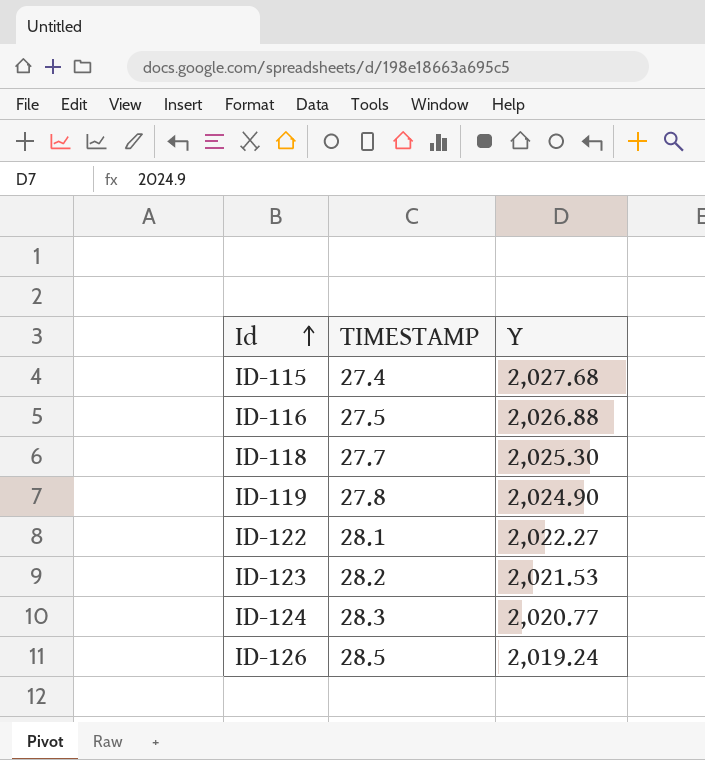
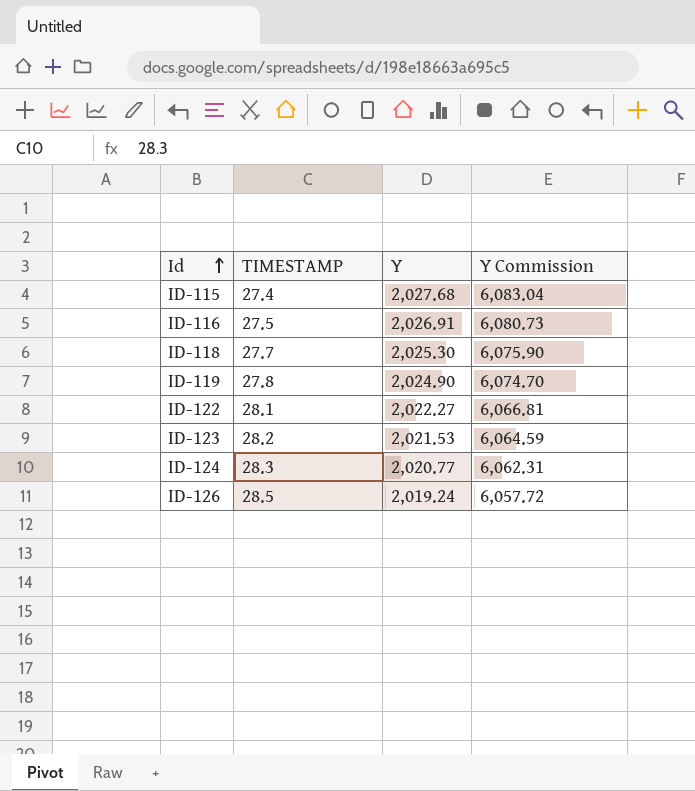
column Y Commission | formula: none -> [Y] * 3
ID-116 | Y: 2,026.88 -> 2,026.91

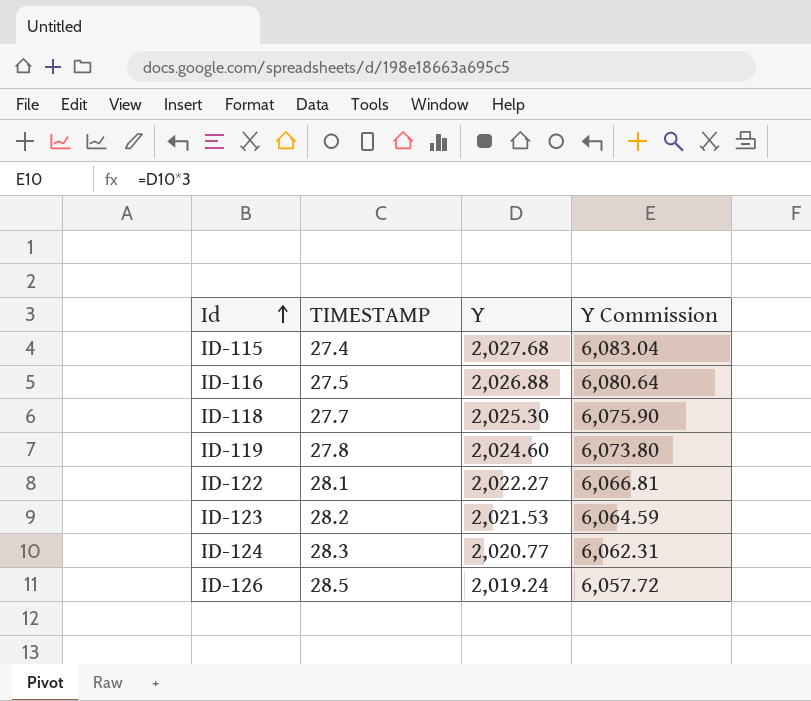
ID-116 | Y: 2,026.91 -> 2,026.88
ID-116 | Y Commission: 6,080.73 -> 6,080.64
ID-119 | Y: 2,024.90 -> 2,024.60
ID-119 | Y Commission: 6,074.70 -> 6,073.80

